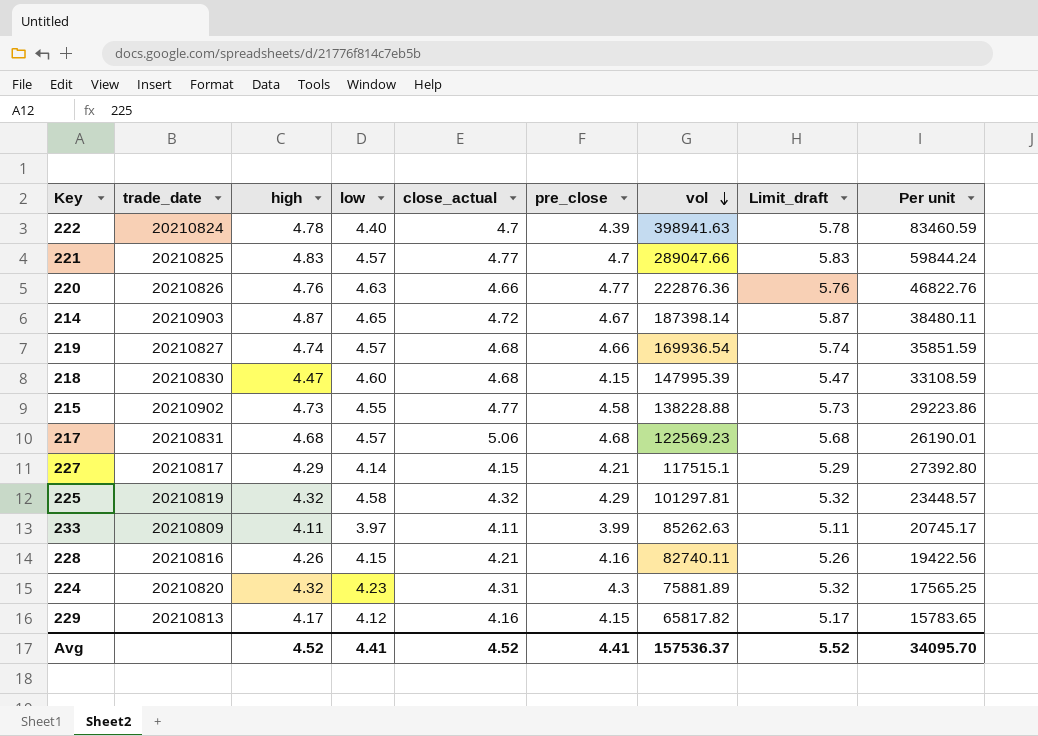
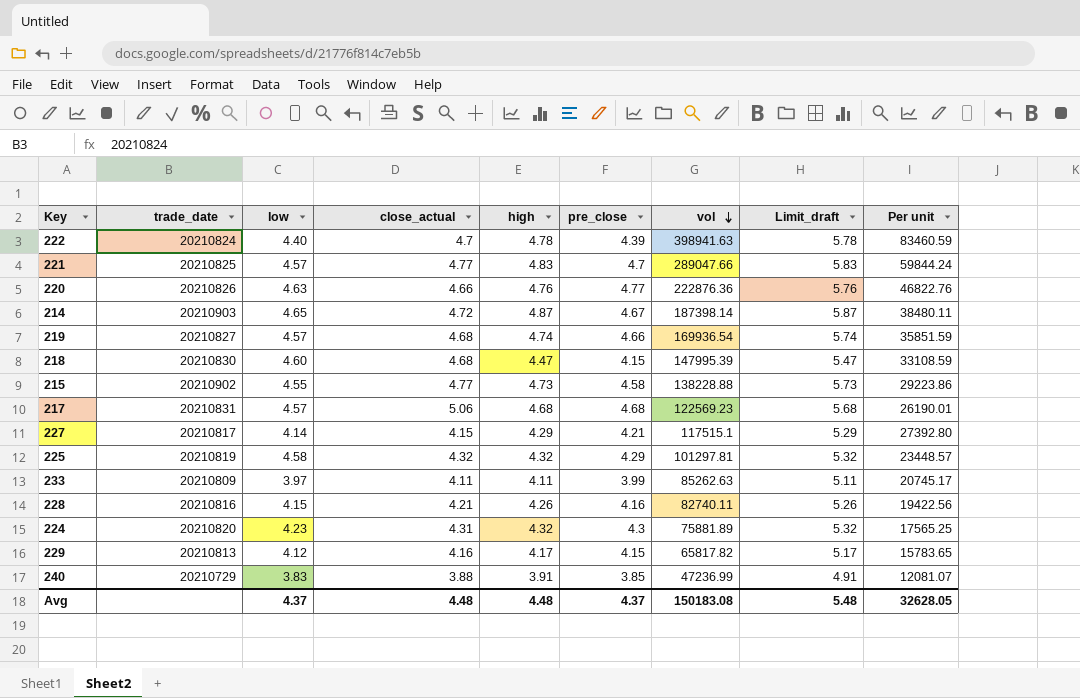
column high | position: 3 -> 5
row 240: none -> 20210729 | 3.83 | 3.88 | 3.91 | 3.85 | 47236.99 | 4.91 | 12081.07
Avg | low: 4.41 -> 4.37
Avg | close_actual: 4.52 -> 4.48
Avg | high: 4.52 -> 4.48
Avg | pre_close: 4.41 -> 4.37
Avg | vol: 157536.37 -> 150183.08
Avg | Limit_draft: 5.52 -> 5.48
Avg | Per unit: 34095.70 -> 32628.05

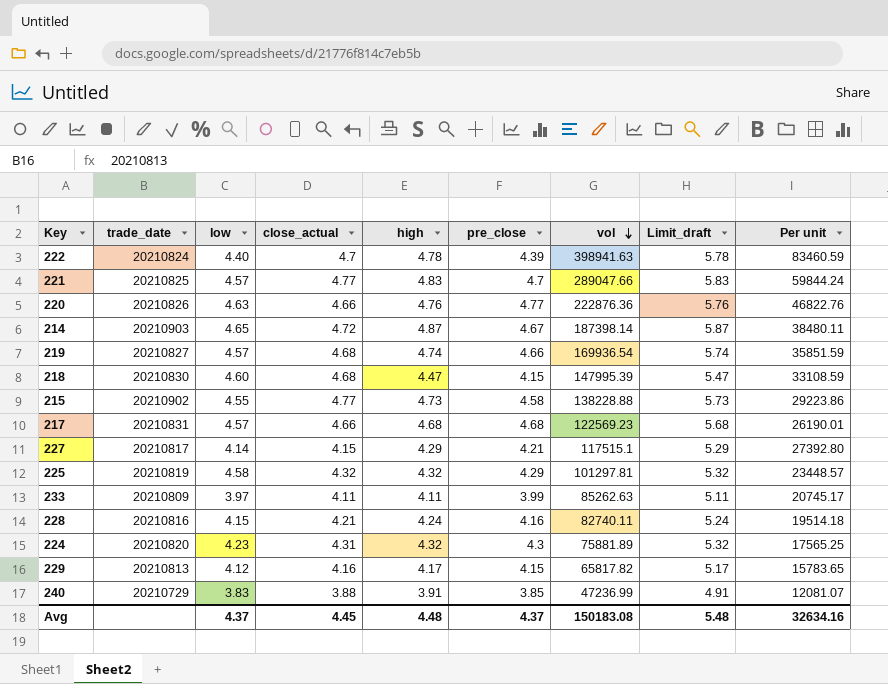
217 | close_actual: 5.06 -> 4.66
228 | high: 4.26 -> 4.24
228 | Limit_draft: 5.26 -> 5.24
228 | Per unit: 19422.56 -> 19514.18
Avg | close_actual: 4.48 -> 4.45
Avg | Per unit: 32628.05 -> 32634.16

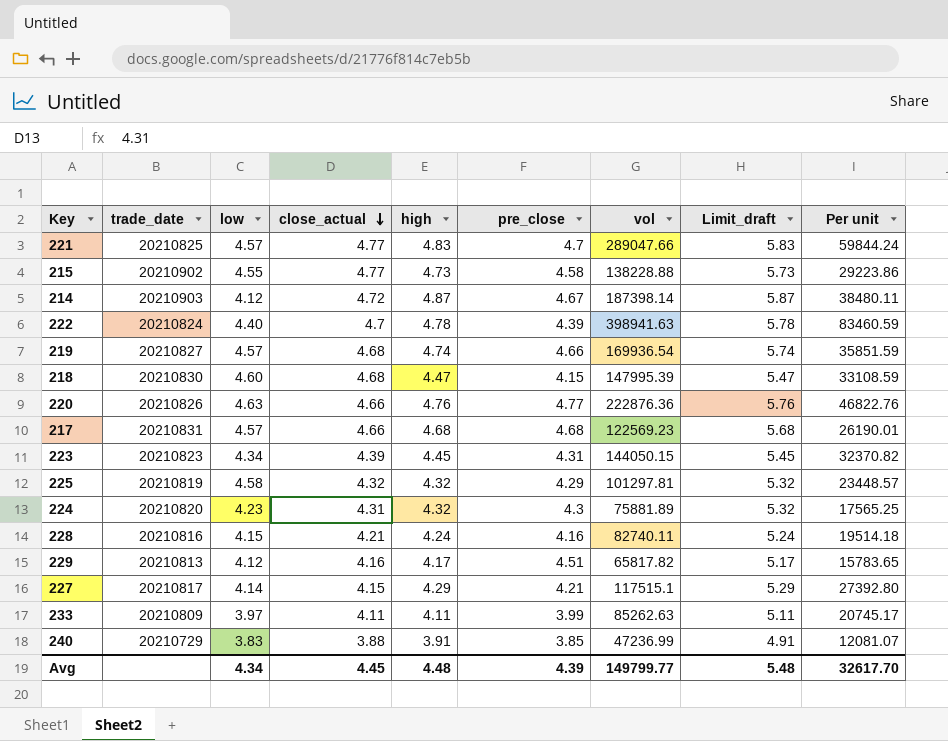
row order: vol descending -> close_actual descending
214 | low: 4.65 -> 4.12
row 223: none -> 20210823 | 4.34 | 4.39 | 4.45 | 4.31 | 144050.15 | 5.45 | 32370.82
229 | pre_close: 4.15 -> 4.51
Avg | low: 4.37 -> 4.34
Avg | pre_close: 4.37 -> 4.39
Avg | vol: 150183.08 -> 149799.77
Avg | Per unit: 32634.16 -> 32617.70

